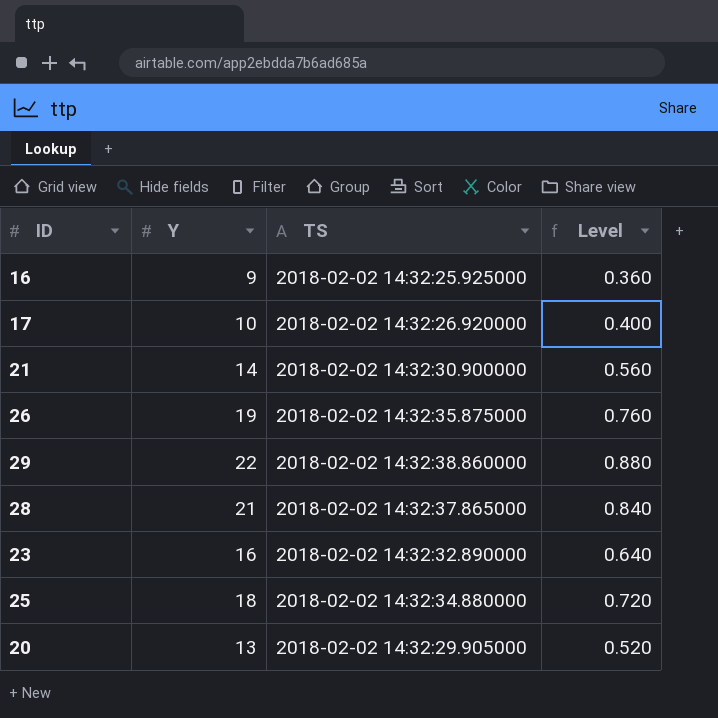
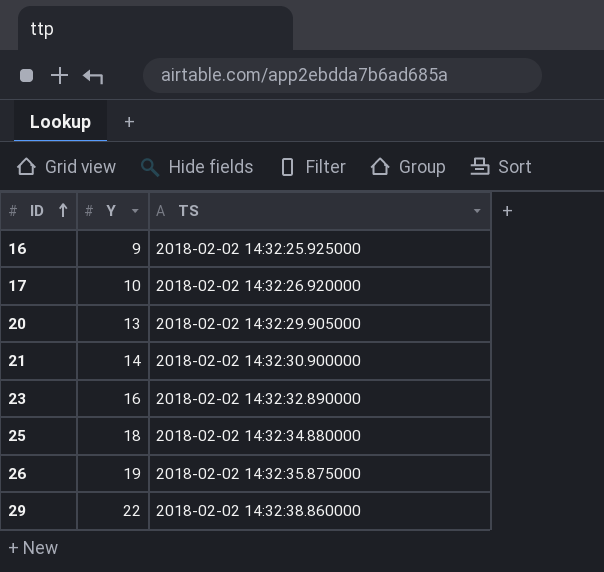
row order: none -> ID ascending
column Level | formula: [Y] * 0.04 -> none
row 28: 21 | 2018-02-02 14:32:37.865000 | 0.840 -> none

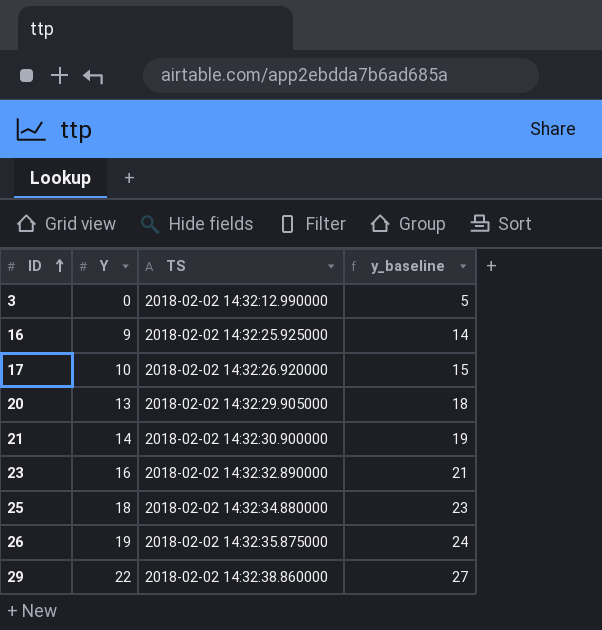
column y_baseline | formula: none -> [Y] + 5
row 3: none -> 0 | 2018-02-02 14:32:12.990000 | 5

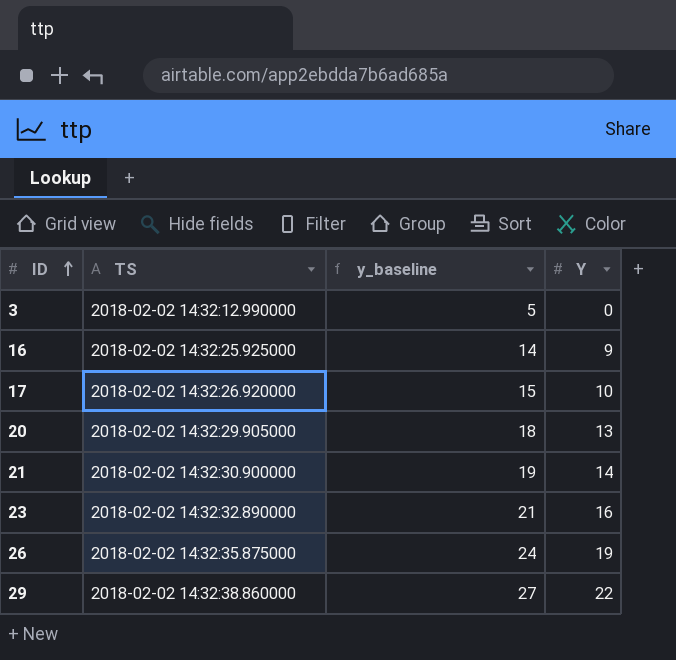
column Y | position: 2 -> 4
row 25: 18 | 2018-02-02 14:32:34.880000 | 23 -> none

